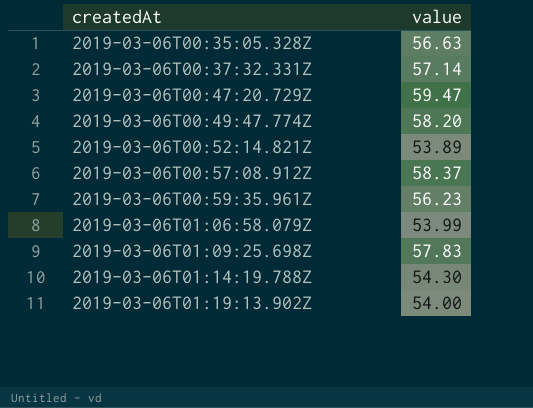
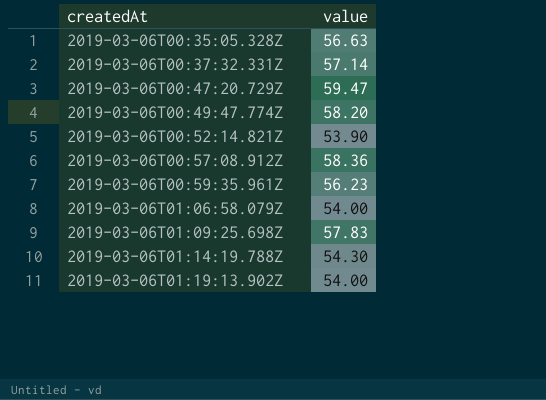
2019-03-06T00:52:14.821Z | value: 53.89 -> 53.90
2019-03-06T00:57:08.912Z | value: 58.37 -> 58.36
2019-03-06T01:06:58.079Z | value: 53.99 -> 54.00

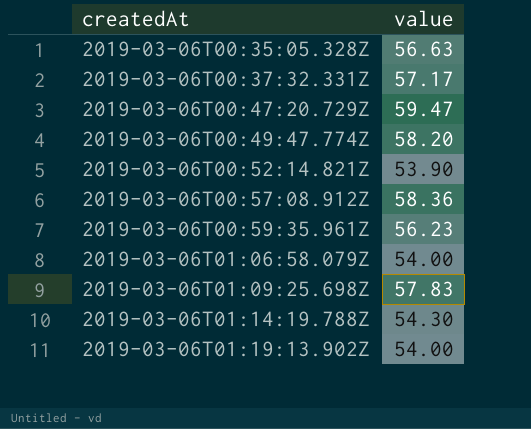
2019-03-06T00:37:32.331Z | value: 57.14 -> 57.17

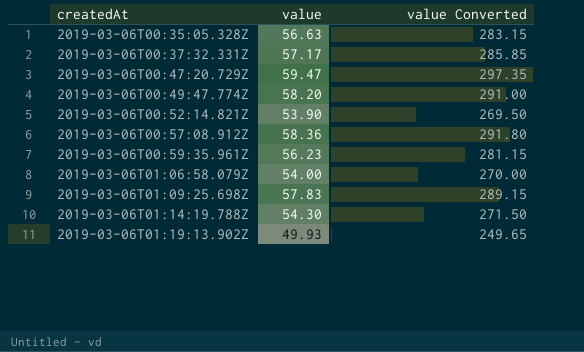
column value Converted | formula: none -> [value] * 5
2019-03-06T01:19:13.902Z | value: 54.00 -> 49.93

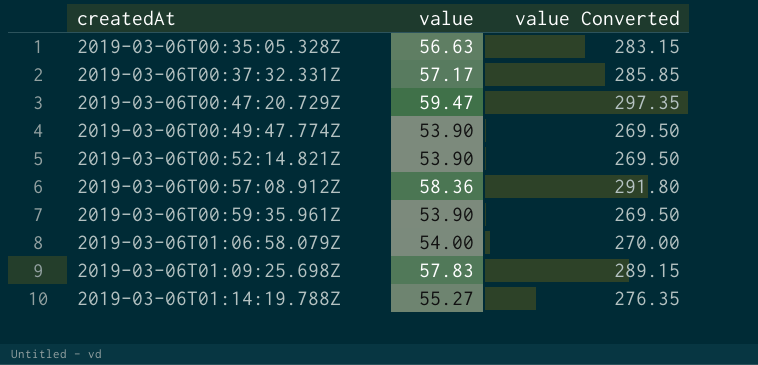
row 2019-03-06T01:19:13.902Z: 49.93 | 249.65 -> none
2019-03-06T00:49:47.774Z | value: 58.20 -> 53.90
2019-03-06T00:49:47.774Z | value Converted: 291.00 -> 269.50
2019-03-06T00:59:35.961Z | value: 56.23 -> 53.90
2019-03-06T00:59:35.961Z | value Converted: 281.15 -> 269.50
2019-03-06T01:14:19.788Z | value: 54.30 -> 55.27
2019-03-06T01:14:19.788Z | value Converted: 271.50 -> 276.35

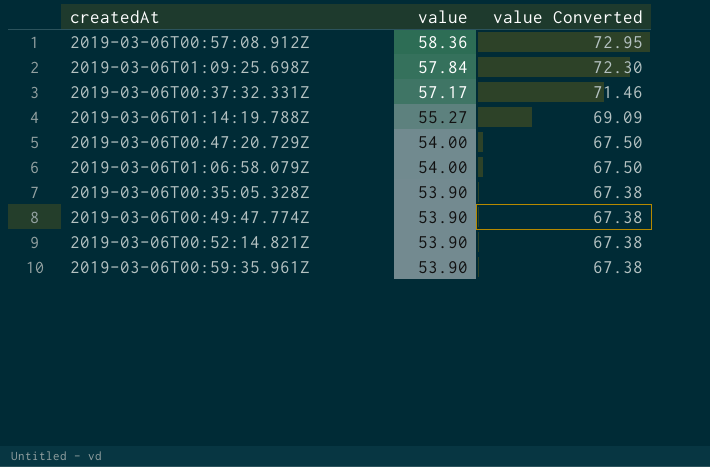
row order: createdAt ascending -> value descending
column value Converted | formula: [value] * 5 -> [value] * 1.25
2019-03-06T01:09:25.698Z | value: 57.83 -> 57.84
2019-03-06T00:47:20.729Z | value: 59.47 -> 54.00
2019-03-06T00:35:05.328Z | value: 56.63 -> 53.90

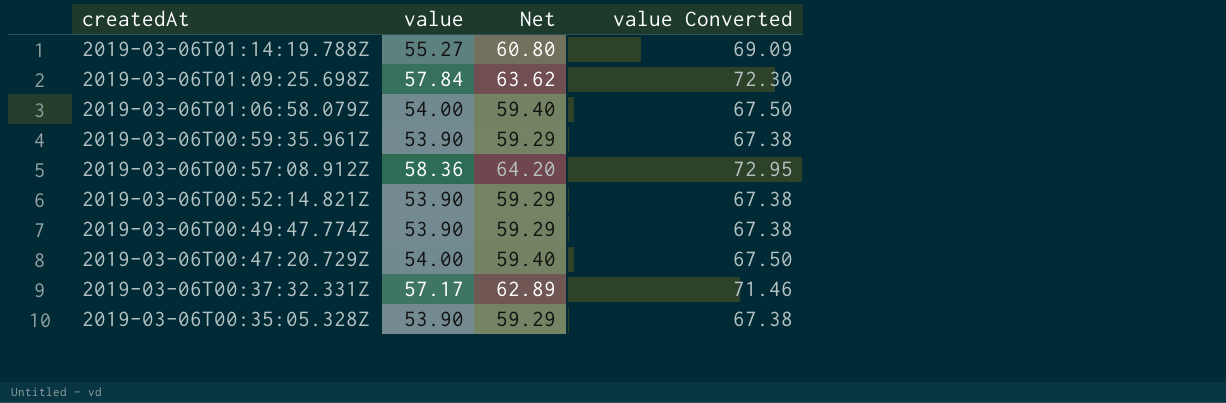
row order: value descending -> createdAt descending
column Net | formula: none -> [value] * 1.1

